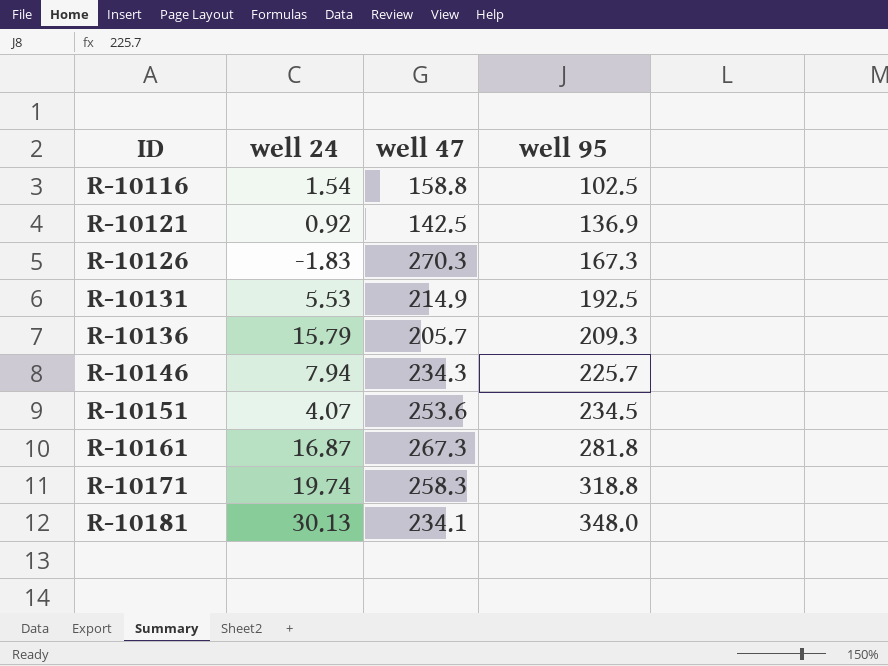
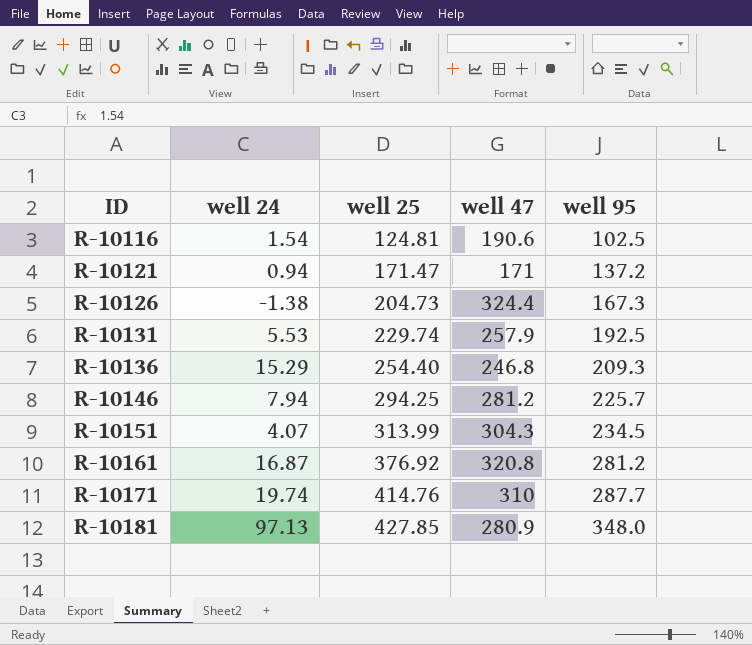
column well 25 | position: none -> 3
R-10116 | well 47: 158.8 -> 190.6
R-10121 | well 24: 0.92 -> 0.94
R-10121 | well 47: 142.5 -> 171
R-10121 | well 95: 136.9 -> 137.2
R-10126 | well 24: -1.83 -> -1.38
R-10126 | well 47: 270.3 -> 324.4
R-10131 | well 47: 214.9 -> 257.9
R-10136 | well 24: 15.79 -> 15.29
R-10136 | well 47: 205.7 -> 246.8
R-10146 | well 47: 234.3 -> 281.2
R-10151 | well 47: 253.6 -> 304.3
R-10161 | well 47: 267.3 -> 320.8
R-10161 | well 95: 281.8 -> 281.2
R-10171 | well 47: 258.3 -> 310
R-10171 | well 95: 318.8 -> 287.7
R-10181 | well 24: 30.13 -> 97.13
R-10181 | well 47: 234.1 -> 280.9

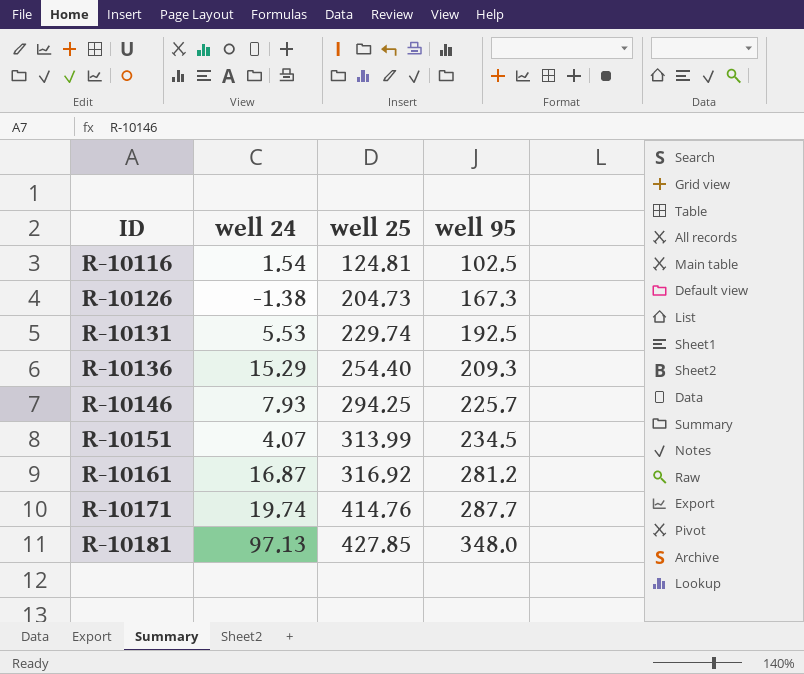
column well 47 | position: 4 -> none
row R-10121: 0.94 | 171.47 | 171 | 137.2 -> none
R-10146 | well 24: 7.94 -> 7.93
R-10161 | well 25: 376.92 -> 316.92

